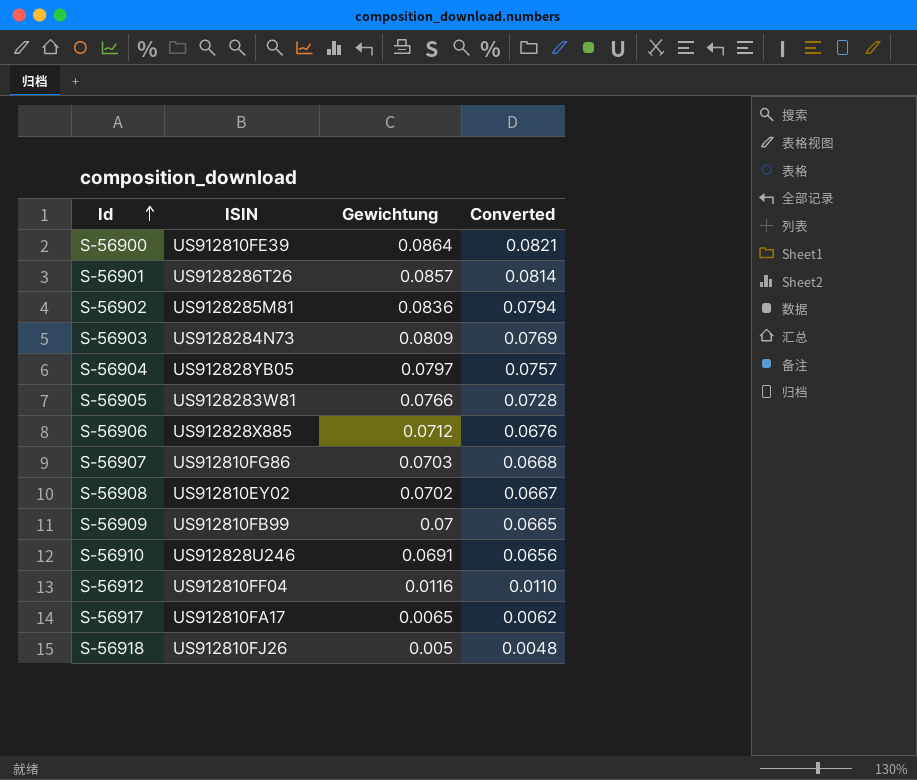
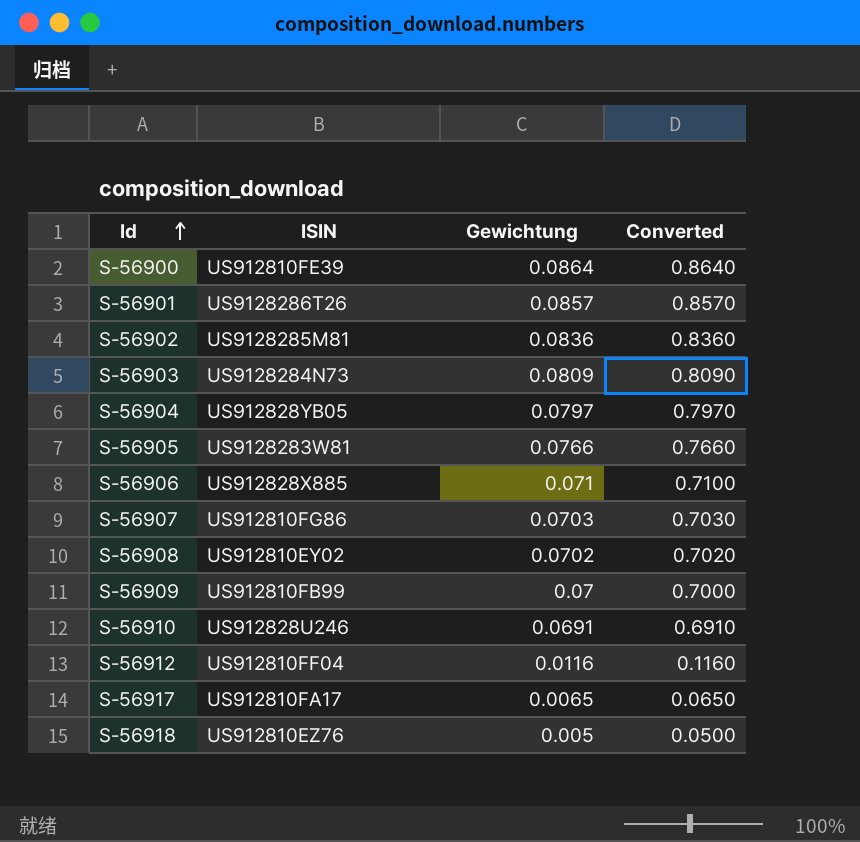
column Converted | formula: [Gewichtung] * 0.95 -> [Gewichtung] * 10
S-56906 | Gewichtung: 0.0712 -> 0.071
S-56918 | ISIN: US912810FJ26 -> US912810EZ76

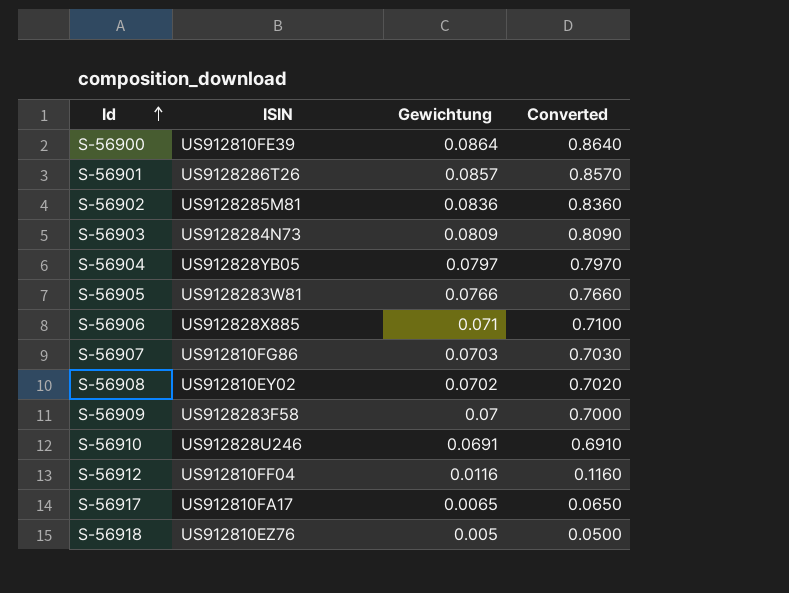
S-56909 | ISIN: US912810FB99 -> US9128283F58

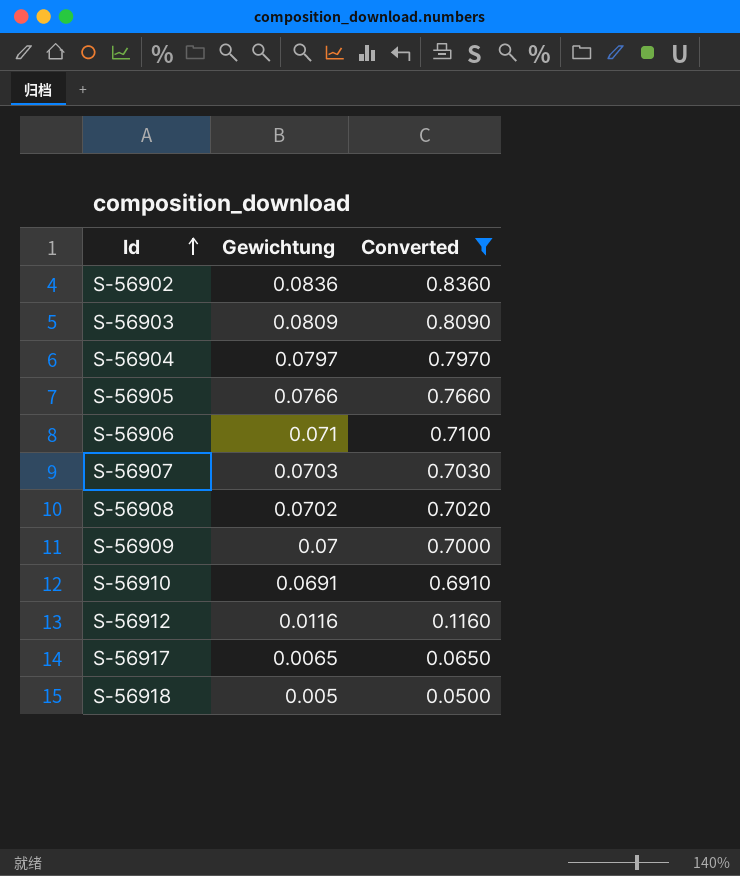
filter: none -> Converted <= 0.8360
column ISIN | position: 2 -> none

